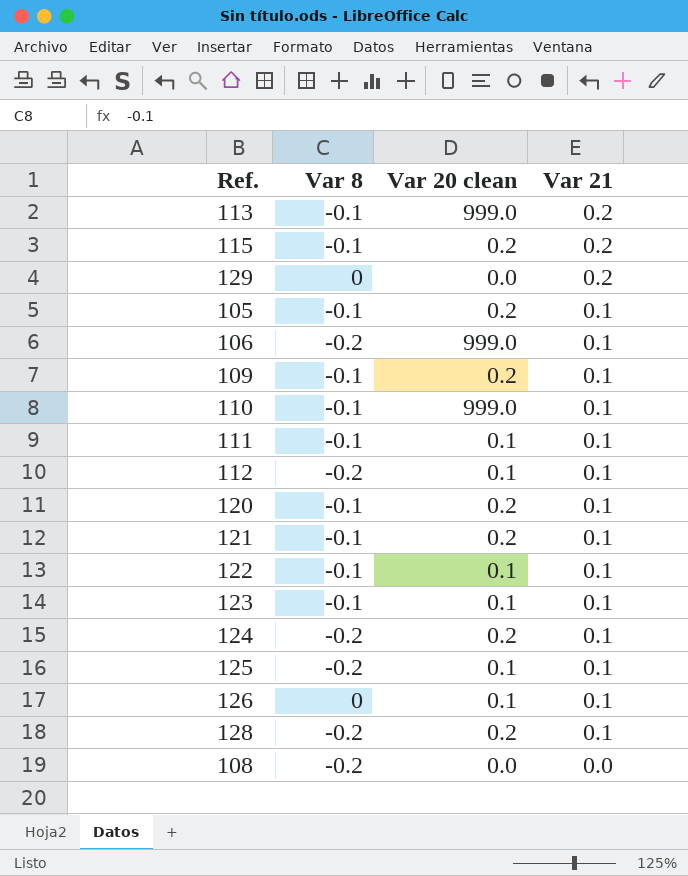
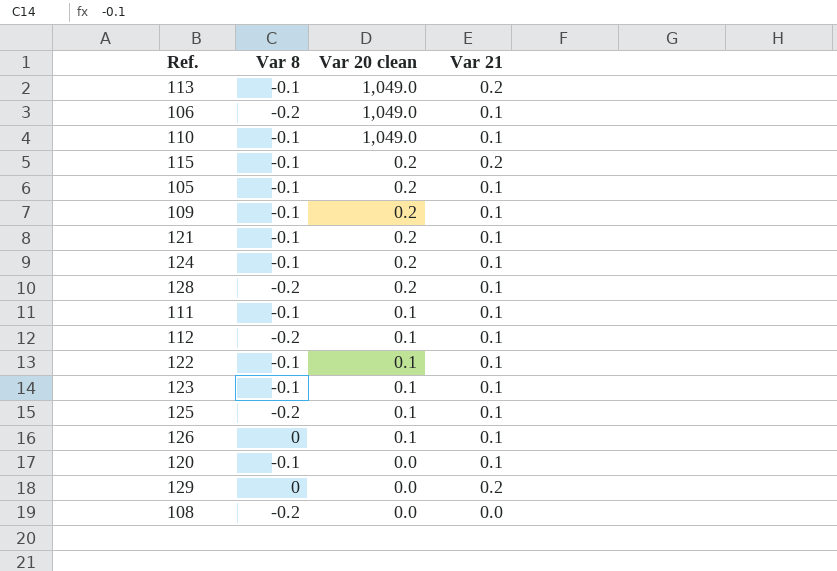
row order: Var 21 descending -> Var 20 clean descending
113 | Var 20 clean: 999.0 -> 1,049.0
106 | Var 20 clean: 999.0 -> 1,049.0
110 | Var 20 clean: 999.0 -> 1,049.0
124 | Var 8: -0.2 -> -0.1
120 | Var 20 clean: 0.2 -> 0.0

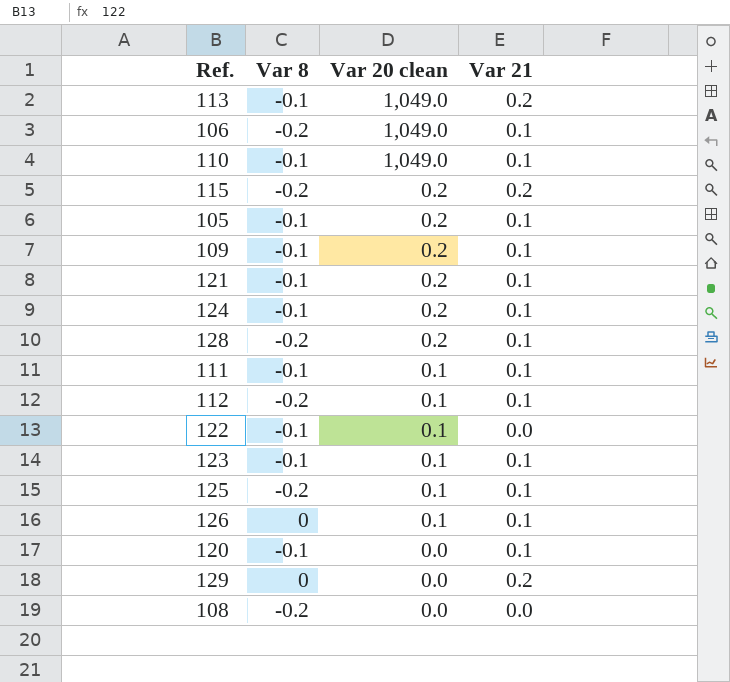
115 | Var 8: -0.1 -> -0.2
122 | Var 21: 0.1 -> 0.0

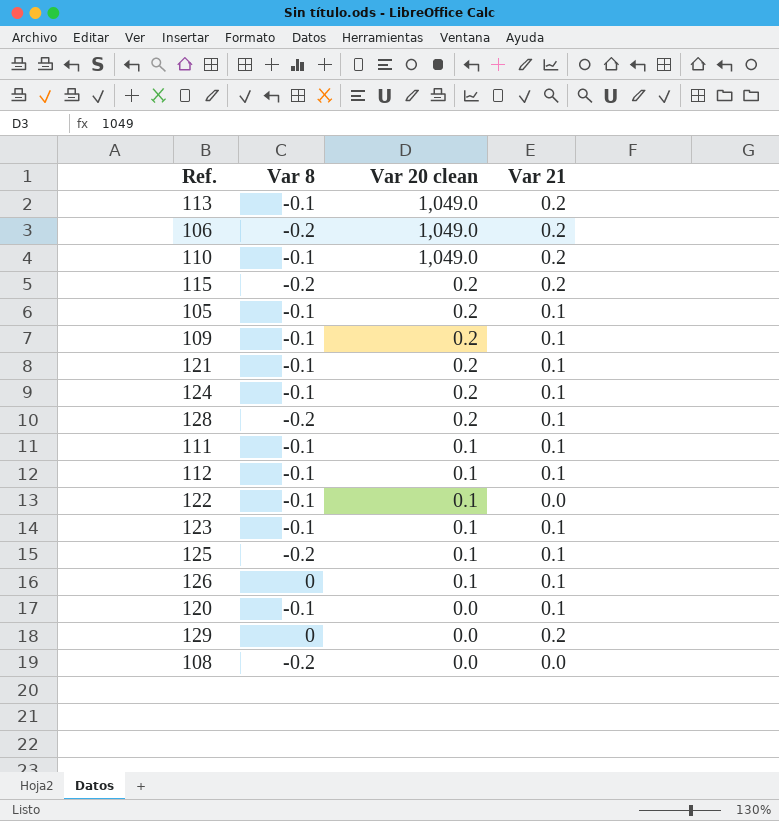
106 | Var 21: 0.1 -> 0.2
110 | Var 21: 0.1 -> 0.2
112 | Var 8: -0.2 -> -0.1

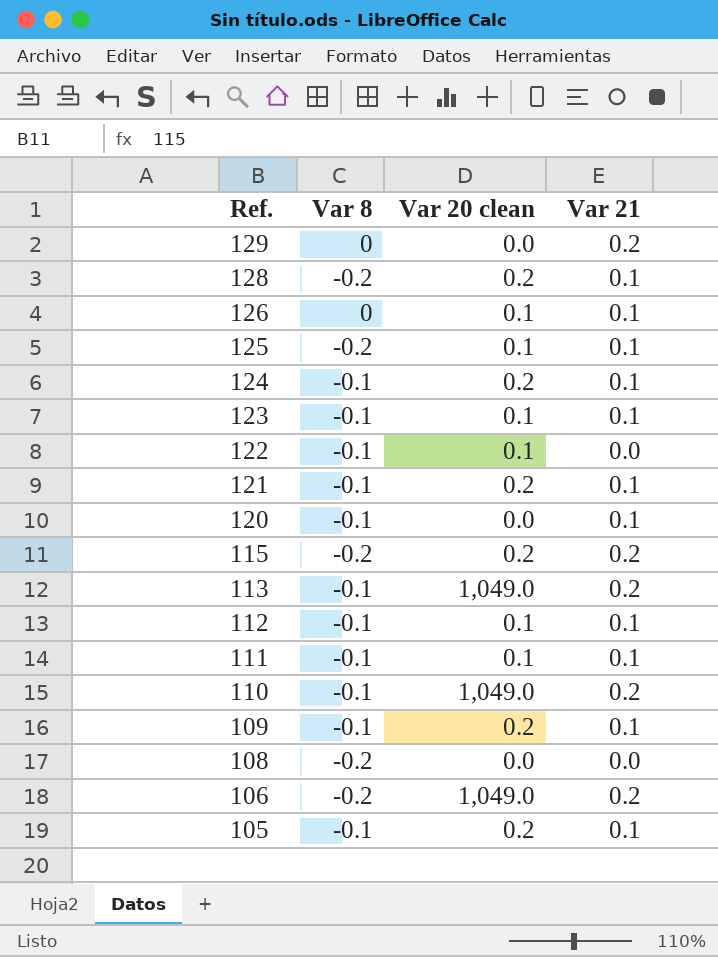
row order: Var 20 clean descending -> Ref. descending

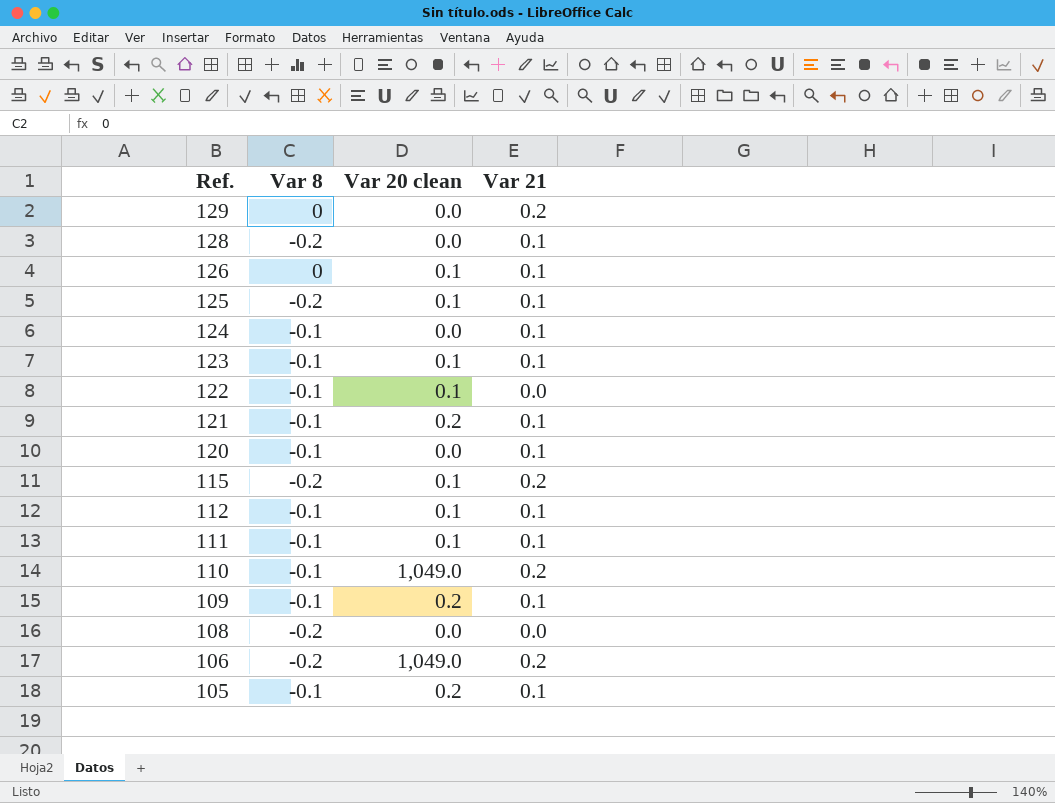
row 113: -0.1 | 1,049.0 | 0.2 -> none
128 | Var 20 clean: 0.2 -> 0.0
124 | Var 20 clean: 0.2 -> 0.0
115 | Var 20 clean: 0.2 -> 0.1

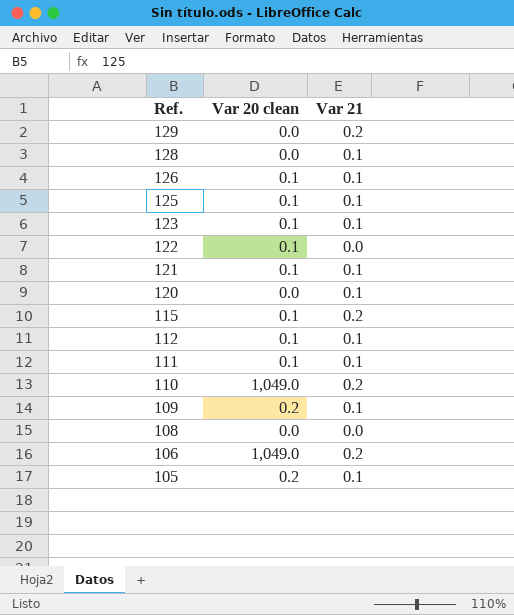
column Var 8 | position: 2 -> none
row 124: -0.1 | 0.0 | 0.1 -> none
121 | Var 20 clean: 0.2 -> 0.1

